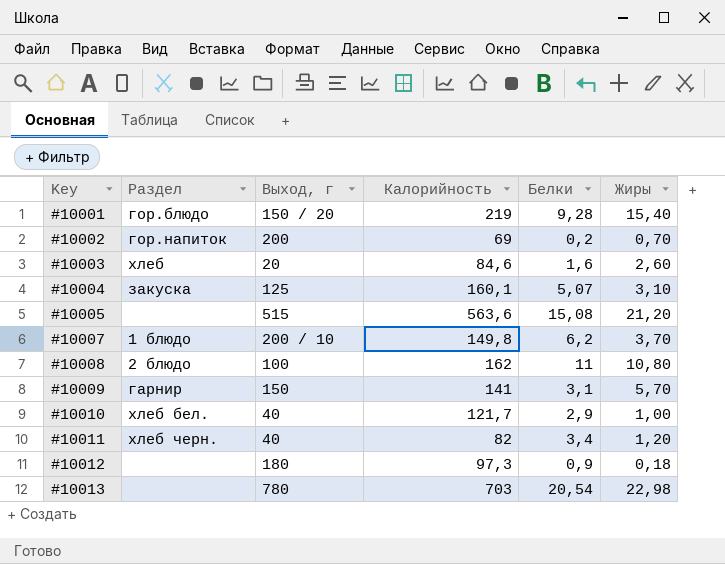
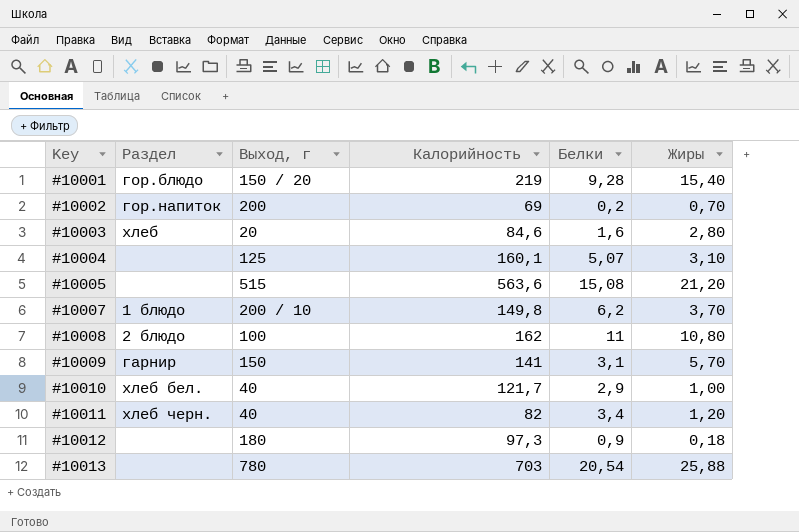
#10003 | Жиры: 2,60 -> 2,80
#10004 | Раздел: закуска -> none
#10013 | Жиры: 22,98 -> 25,88

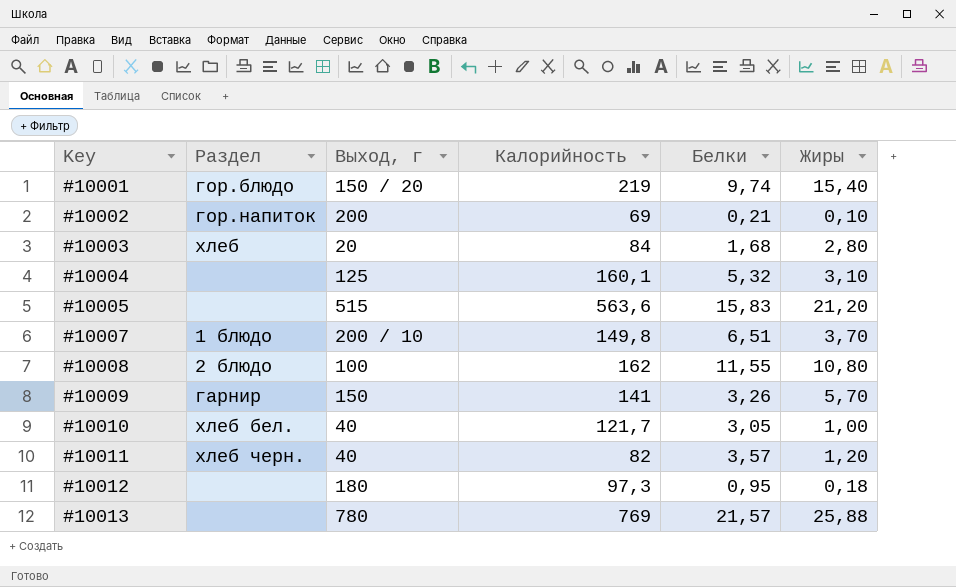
#10001 | Белки: 9,28 -> 9,74
#10002 | Белки: 0,2 -> 0,21
#10002 | Жиры: 0,70 -> 0,10
#10003 | Калорийность: 84,6 -> 84
#10003 | Белки: 1,6 -> 1,68
#10004 | Белки: 5,07 -> 5,32
#10005 | Белки: 15,08 -> 15,83
#10007 | Белки: 6,2 -> 6,51
#10008 | Белки: 11 -> 11,55
#10009 | Белки: 3,1 -> 3,26
#10010 | Белки: 2,9 -> 3,05
#10011 | Белки: 3,4 -> 3,57
#10012 | Белки: 0,9 -> 0,95
#10013 | Калорийность: 703 -> 769
#10013 | Белки: 20,54 -> 21,57

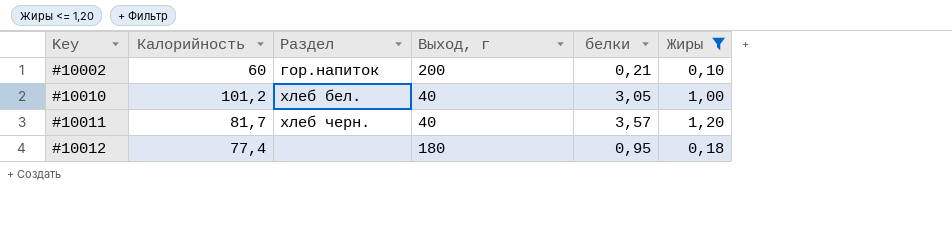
filter: none -> Жиры <= 1,20
column Калорийность | position: 4 -> 2
column name: Белки -> белки
#10002 | Калорийность: 69 -> 60
#10010 | Калорийность: 121,7 -> 101,2
#10011 | Калорийность: 82 -> 81,7
#10012 | Калорийность: 97,3 -> 77,4

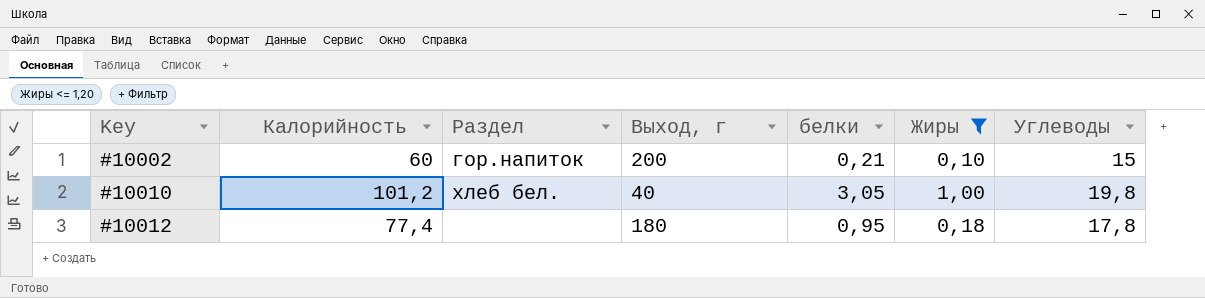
column Углеводы | position: none -> 7
row #10011: 81,7 | хлеб черн. | 40 | 3,57 | 1,20 -> none

